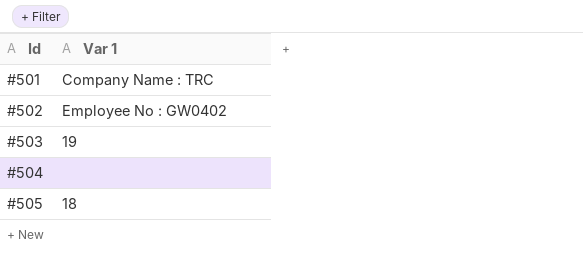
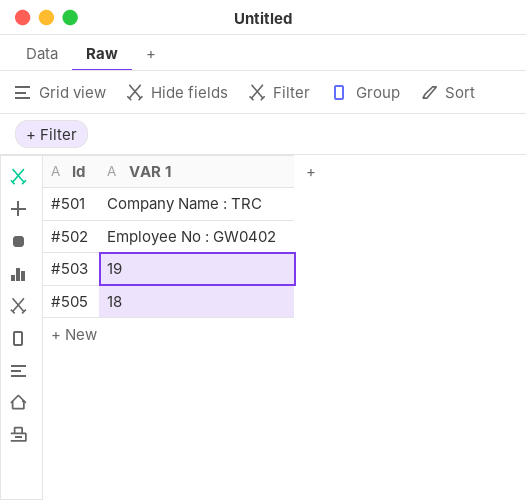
column name: Var 1 -> VAR 1
row #504: none -> none

